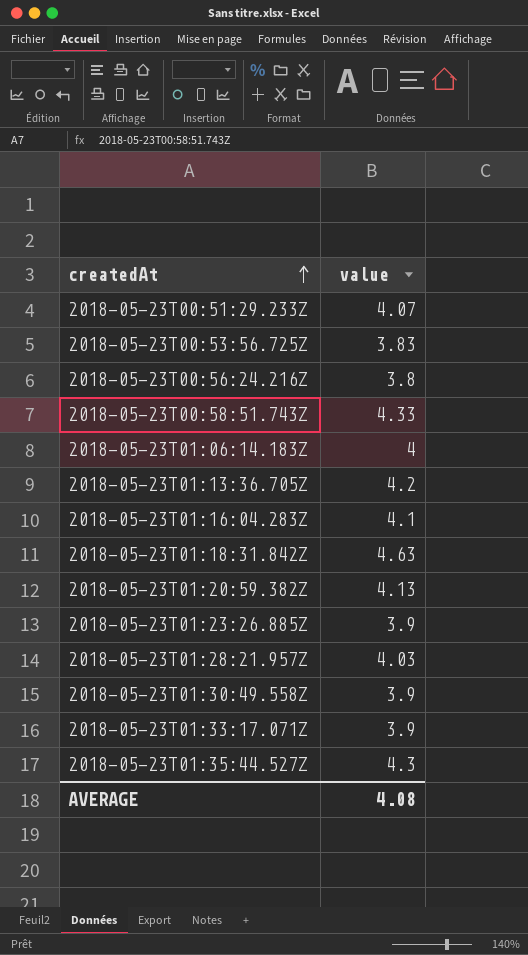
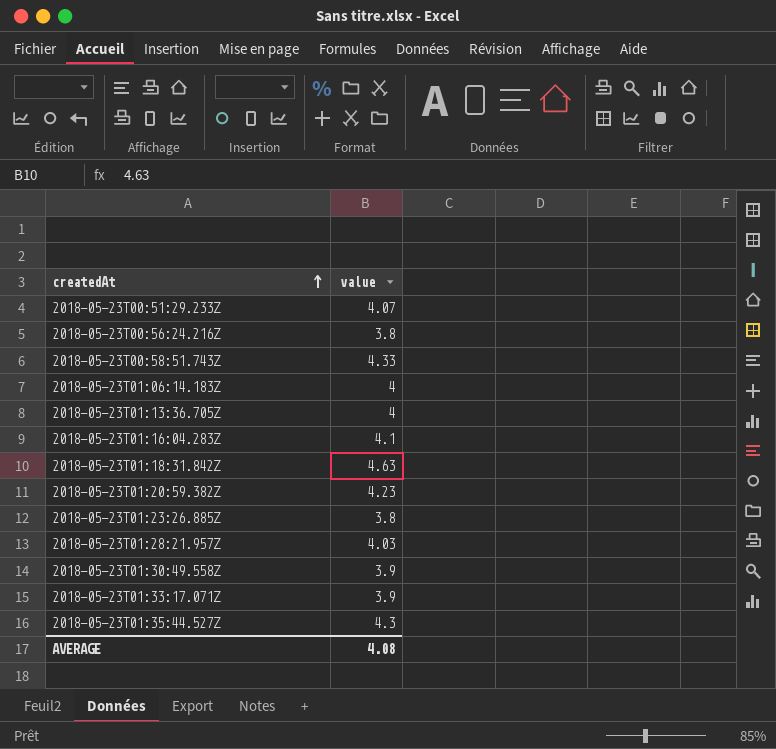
row 2018-05-23T00:53:56.725Z: 3.83 -> none
2018-05-23T01:13:36.705Z | value: 4.2 -> 4
2018-05-23T01:20:59.382Z | value: 4.13 -> 4.23
2018-05-23T01:23:26.885Z | value: 3.9 -> 3.8

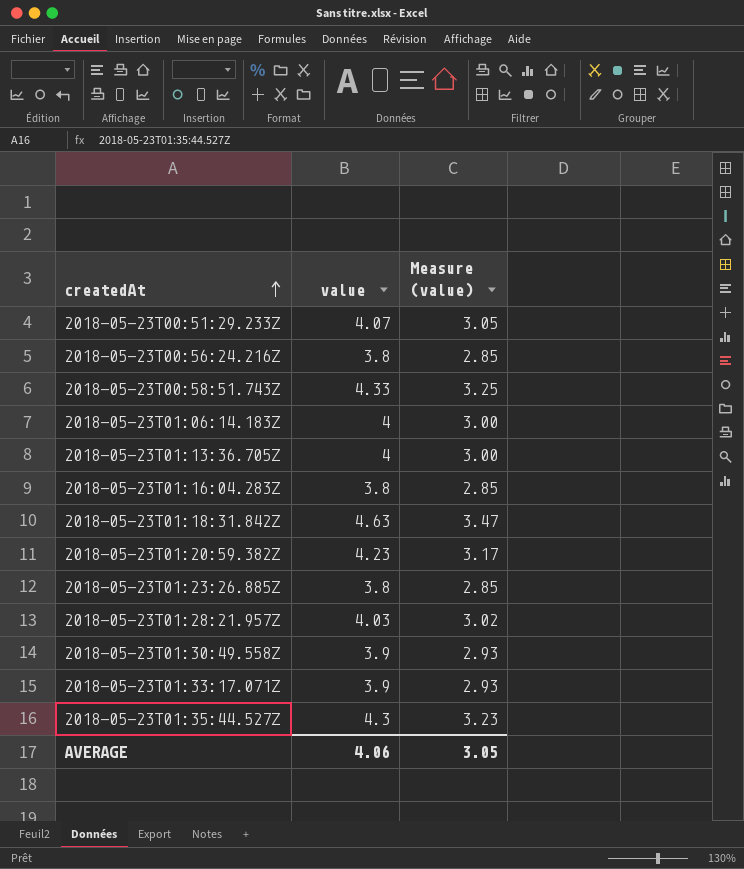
column Measure (value) | formula: none -> [value] * 0.75
2018-05-23T01:16:04.283Z | value: 4.1 -> 3.8
AVERAGE | value: 4.08 -> 4.06

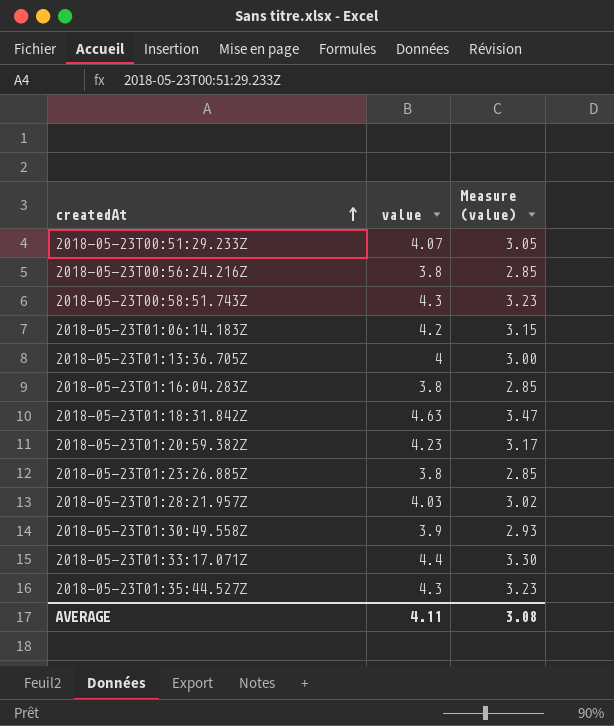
2018-05-23T00:58:51.743Z | value: 4.33 -> 4.3
2018-05-23T00:58:51.743Z | Measure (value): 3.25 -> 3.23
2018-05-23T01:06:14.183Z | value: 4 -> 4.2
2018-05-23T01:06:14.183Z | Measure (value): 3.00 -> 3.15
2018-05-23T01:33:17.071Z | value: 3.9 -> 4.4
2018-05-23T01:33:17.071Z | Measure (value): 2.93 -> 3.30
AVERAGE | value: 4.06 -> 4.11
AVERAGE | Measure (value): 3.05 -> 3.08

